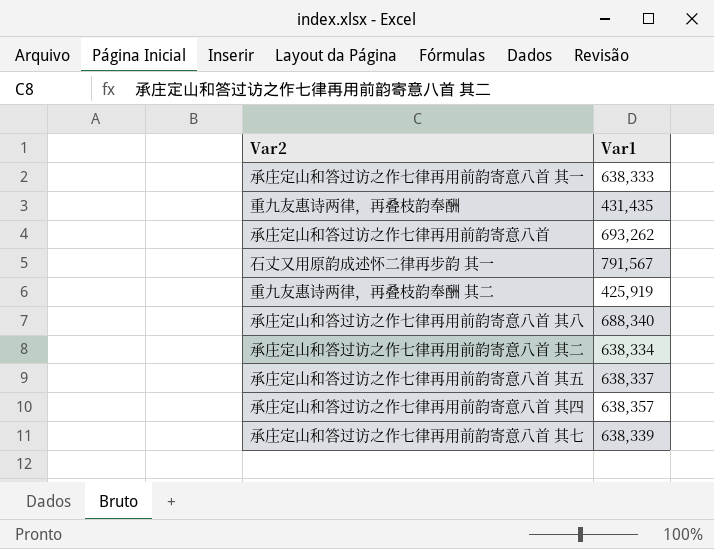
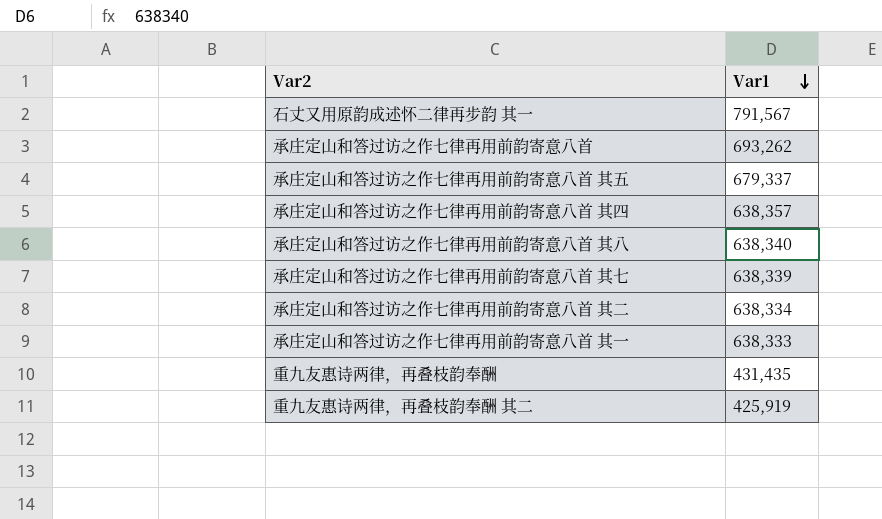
row order: none -> Var1 descending
承庄定山和答过访之作七律再用前韵寄意八首 其五 | Var1: 638,337 -> 679,337
承庄定山和答过访之作七律再用前韵寄意八首 其八 | Var1: 688,340 -> 638,340

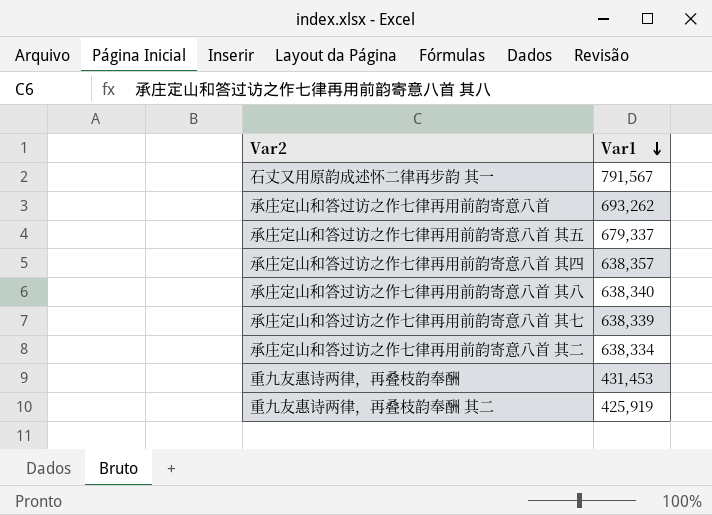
row 承庄定山和答过访之作七律再用前韵寄意八首 其一: 638,333 -> none
重九友惠诗两律，再叠枝韵奉酬 | Var1: 431,435 -> 431,453

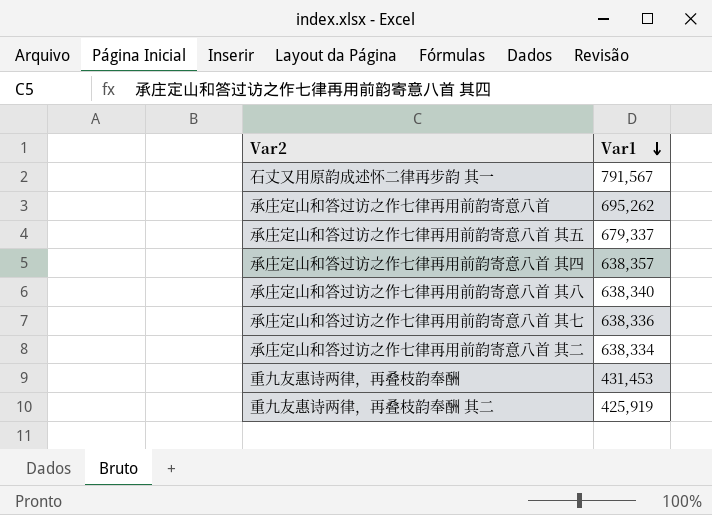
承庄定山和答过访之作七律再用前韵寄意八首 | Var1: 693,262 -> 695,262
承庄定山和答过访之作七律再用前韵寄意八首 其七 | Var1: 638,339 -> 638,336

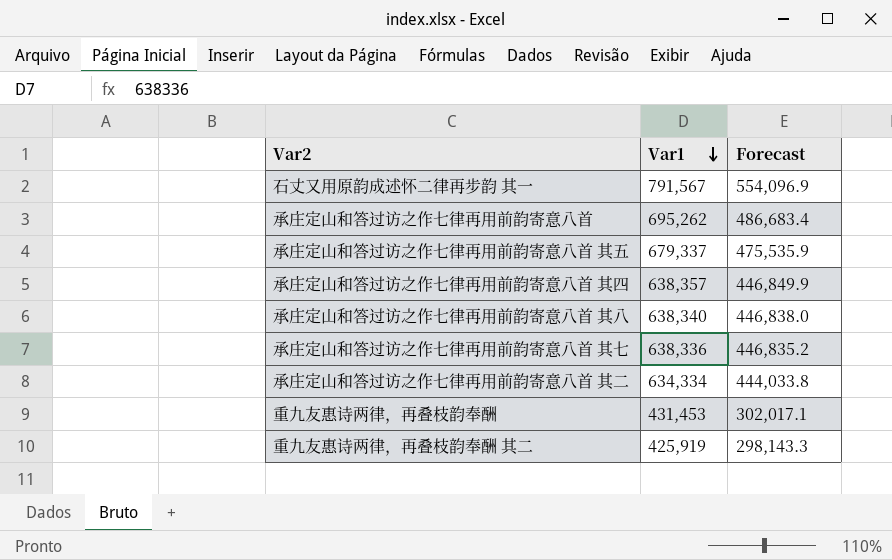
column Forecast | formula: none -> [Var1] * 0.7
承庄定山和答过访之作七律再用前韵寄意八首 其二 | Var1: 638,334 -> 634,334

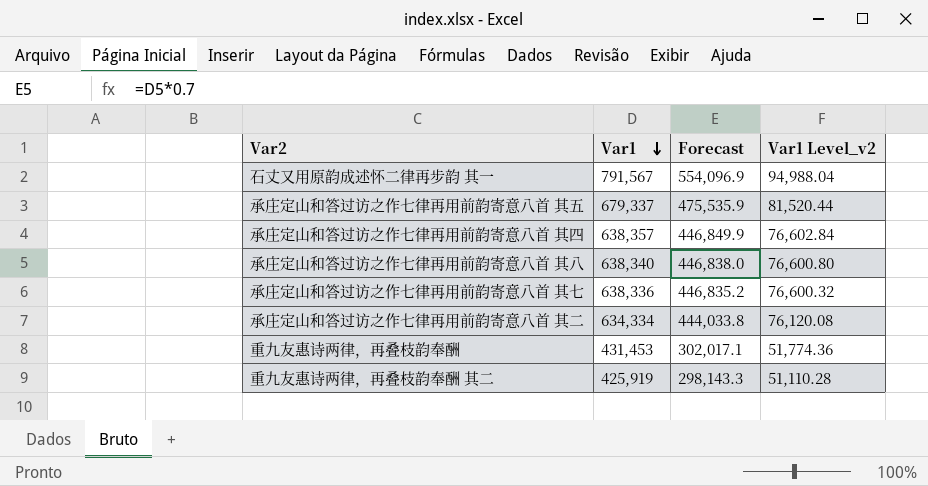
column Var1 Level_v2 | formula: none -> [Var1] * 0.12
row 承庄定山和答过访之作七律再用前韵寄意八首: 695,262 | 486,683.4 -> none

